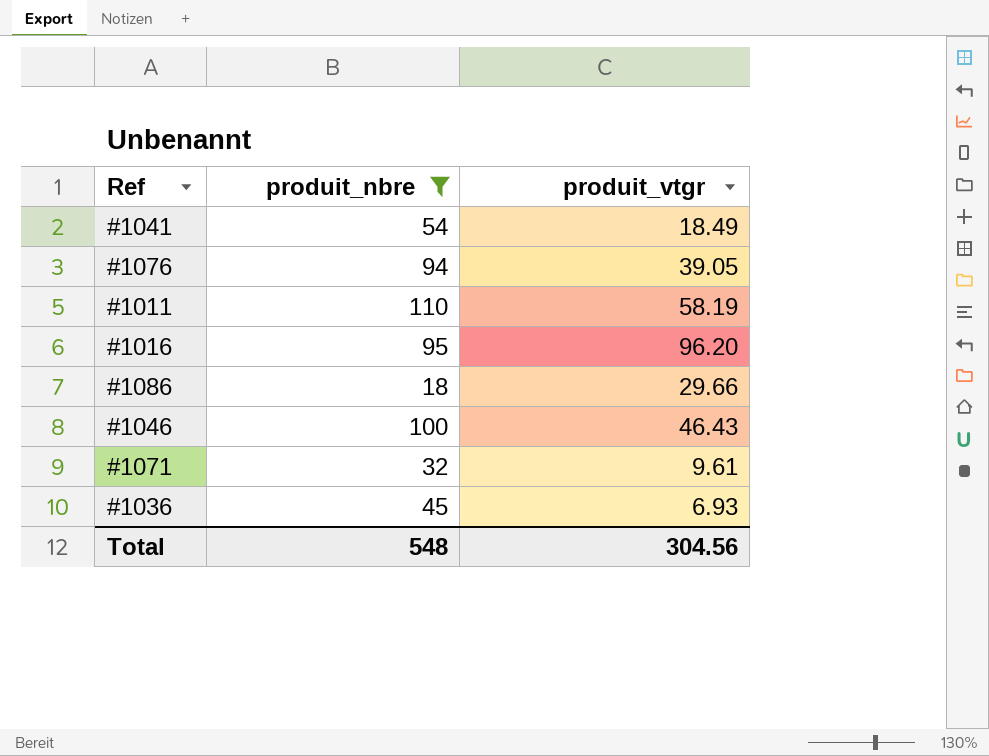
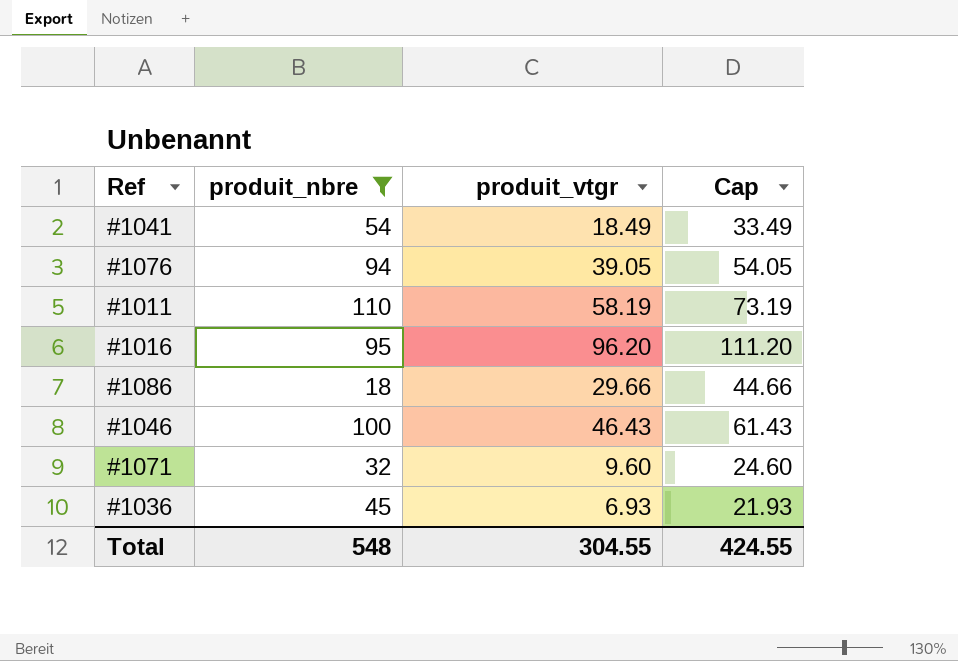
column Cap | formula: none -> [produit_vtgr] + 15
#1071 | produit_vtgr: 9.61 -> 9.60
Total | produit_vtgr: 304.56 -> 304.55

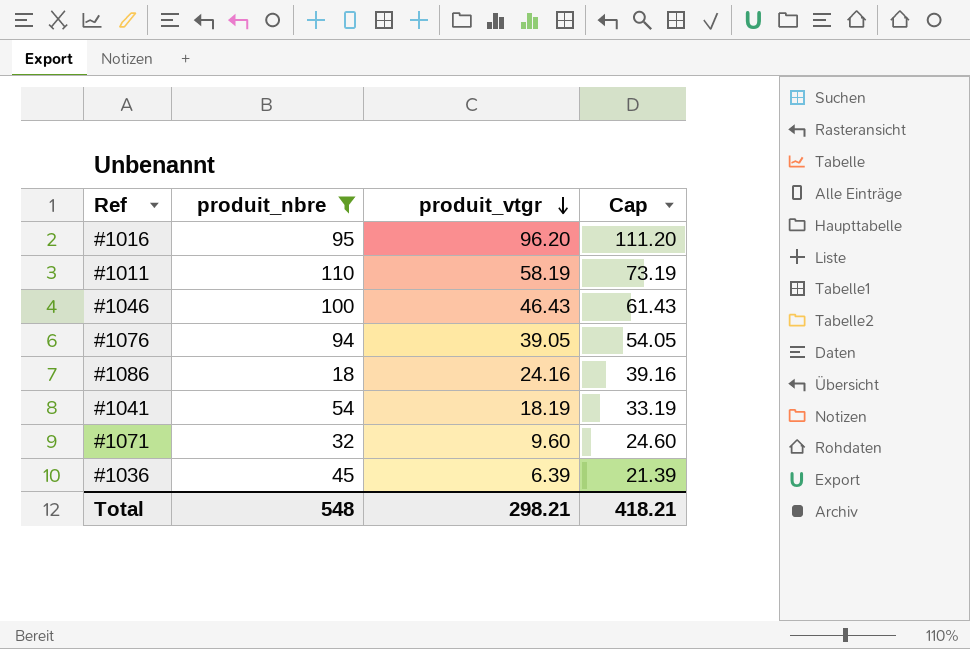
row order: none -> produit_vtgr descending
#1086 | produit_vtgr: 29.66 -> 24.16
#1086 | Cap: 44.66 -> 39.16
#1041 | produit_vtgr: 18.49 -> 18.19
#1041 | Cap: 33.49 -> 33.19
#1036 | produit_vtgr: 6.93 -> 6.39
#1036 | Cap: 21.93 -> 21.39
Total | produit_vtgr: 304.55 -> 298.21
Total | Cap: 424.55 -> 418.21

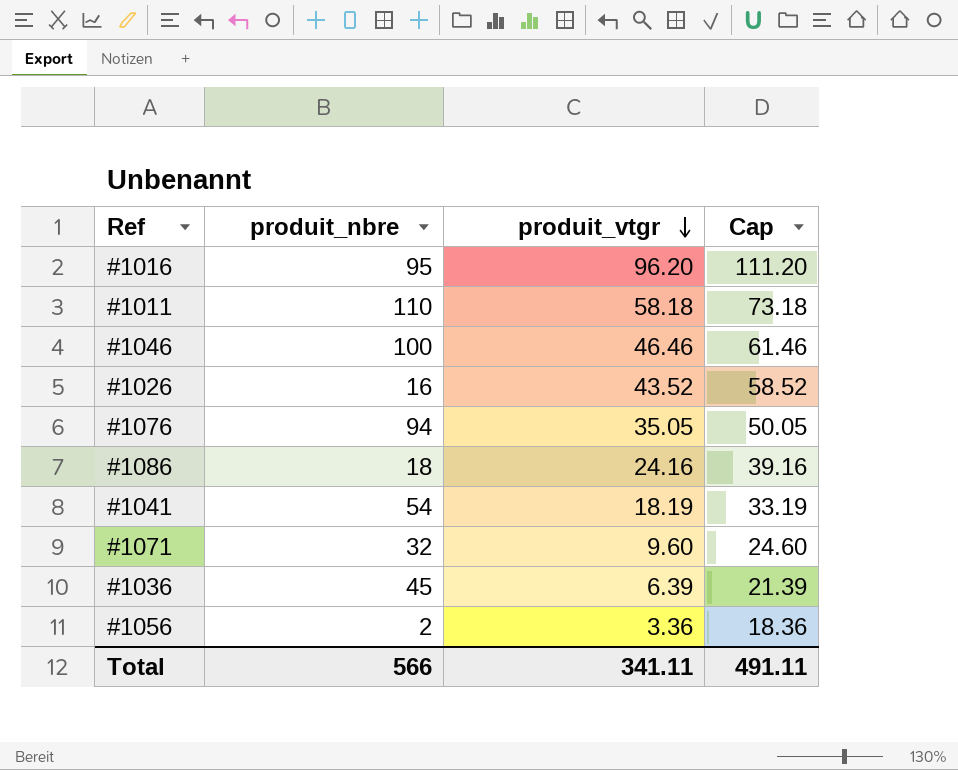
filter: produit_nbre >= 18 -> none
#1011 | produit_vtgr: 58.19 -> 58.18
#1011 | Cap: 73.19 -> 73.18
#1046 | produit_vtgr: 46.43 -> 46.46
#1046 | Cap: 61.43 -> 61.46
#1076 | produit_vtgr: 39.05 -> 35.05
#1076 | Cap: 54.05 -> 50.05
Total | produit_nbre: 548 -> 566
Total | produit_vtgr: 298.21 -> 341.11
Total | Cap: 418.21 -> 491.11

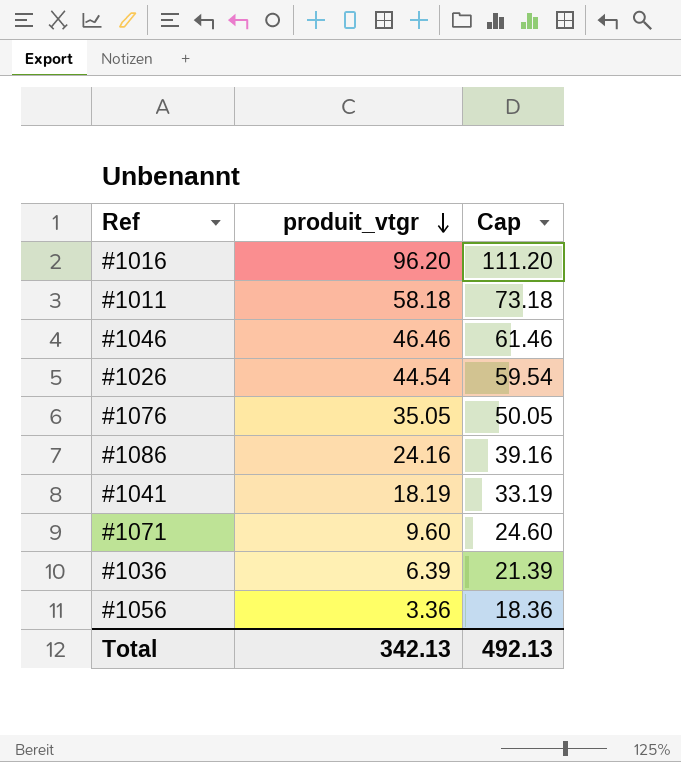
column produit_nbre | position: 2 -> none
#1026 | produit_vtgr: 43.52 -> 44.54
#1026 | Cap: 58.52 -> 59.54
Total | produit_vtgr: 341.11 -> 342.13
Total | Cap: 491.11 -> 492.13

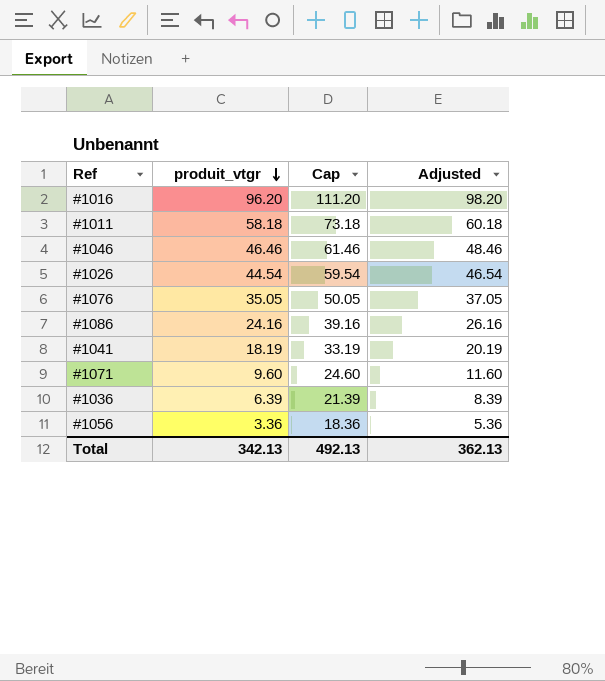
column Adjusted | formula: none -> [produit_vtgr] + 2

